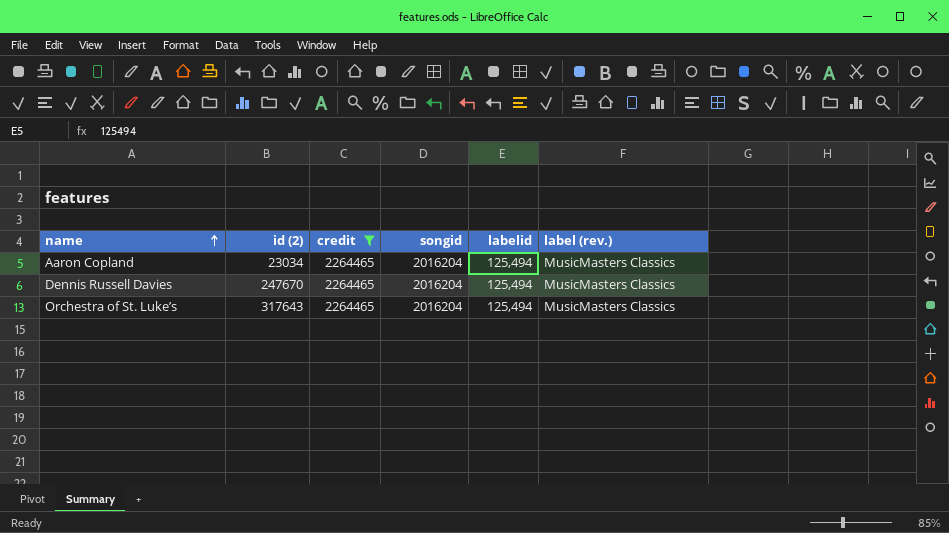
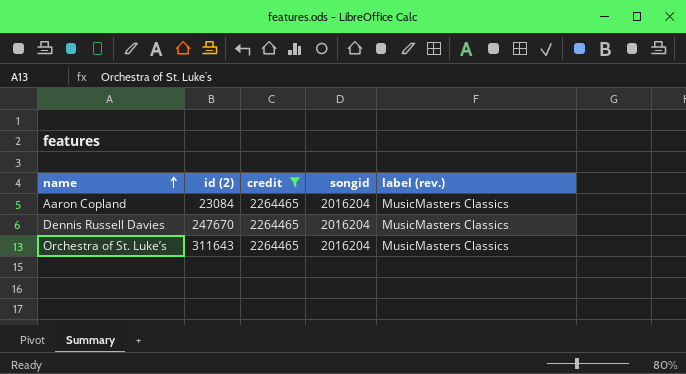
column labelid | position: 5 -> none
Aaron Copland | id (2): 23034 -> 23084
Orchestra of St. Luke’s | id (2): 317643 -> 311643

